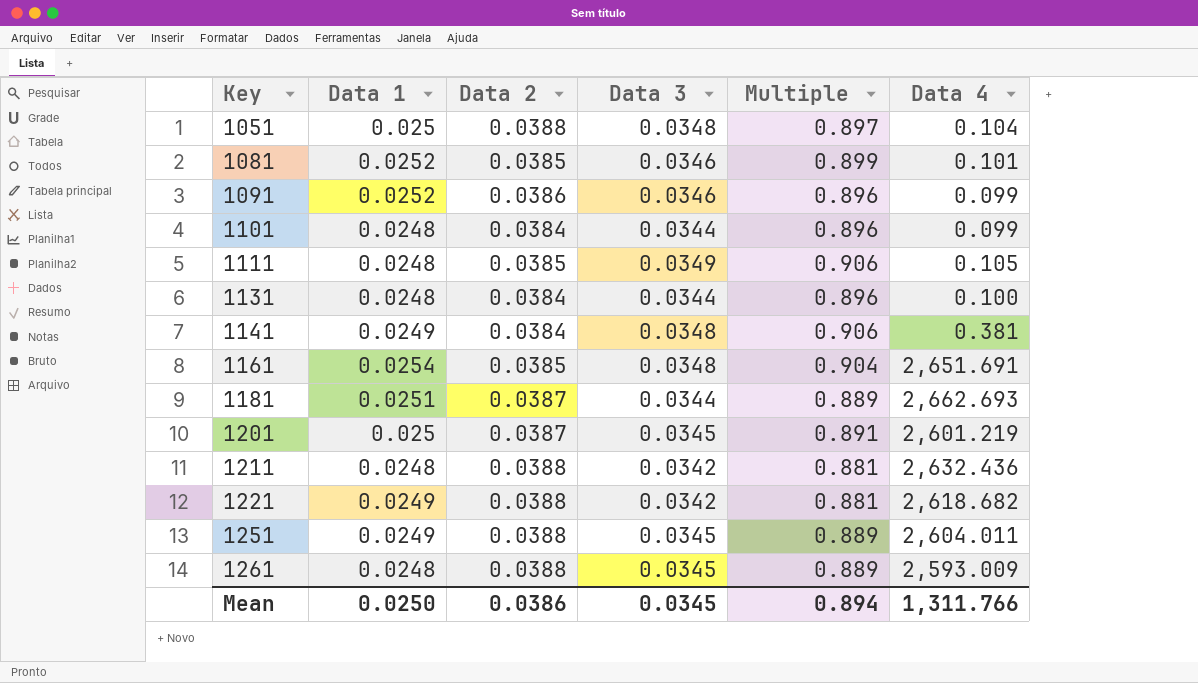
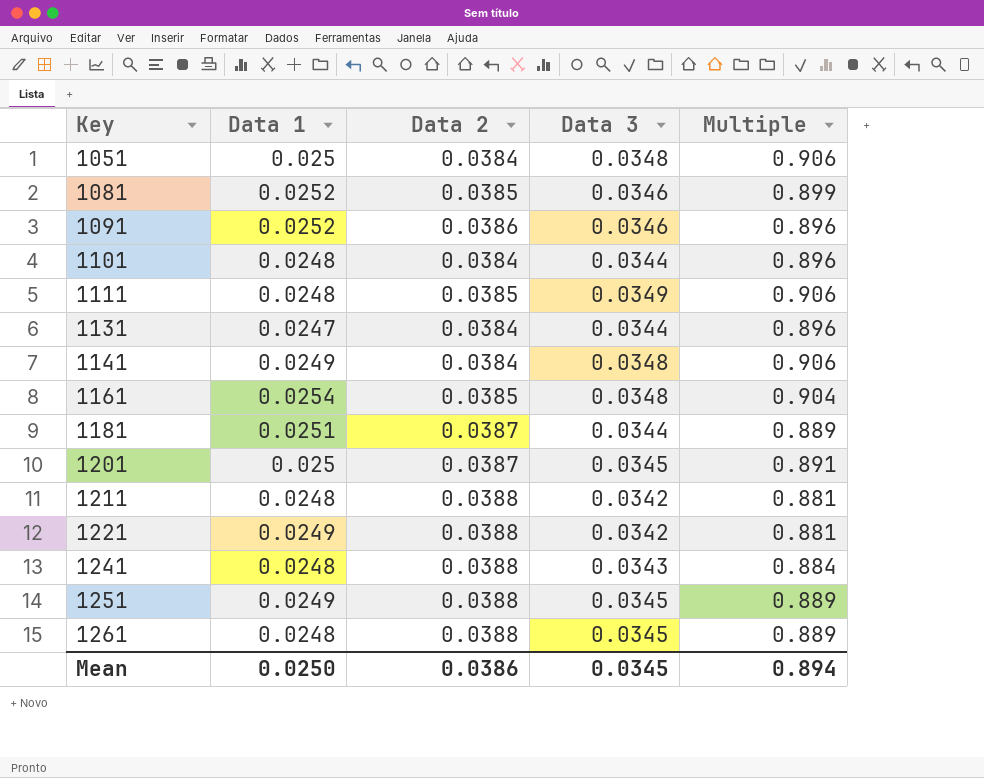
column Data 4 | position: 6 -> none
1051 | Data 2: 0.0388 -> 0.0384
1051 | Multiple: 0.897 -> 0.906
1131 | Data 1: 0.0248 -> 0.0247
row 1241: none -> 0.0248 | 0.0388 | 0.0343 | 0.884

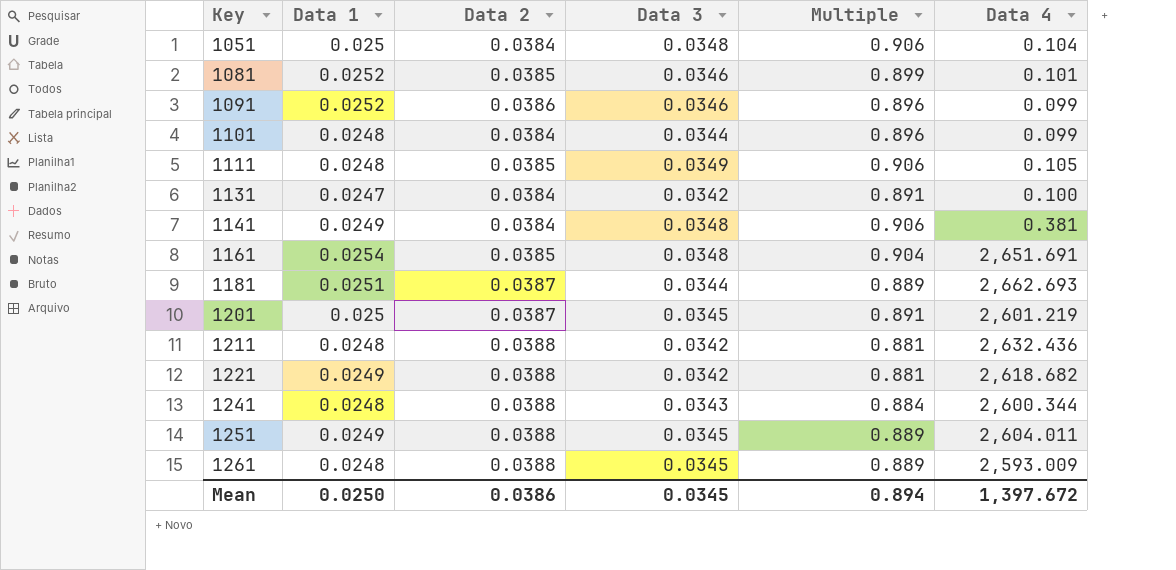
column Data 4 | position: none -> 6
1131 | Data 3: 0.0344 -> 0.0342
1131 | Multiple: 0.896 -> 0.891

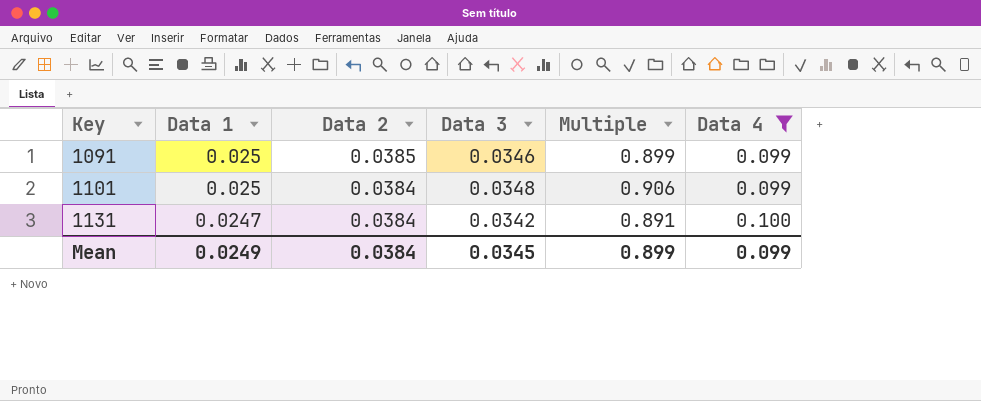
filter: none -> Data 4 <= 0.100
1091 | Data 1: 0.0252 -> 0.025
1091 | Data 2: 0.0386 -> 0.0385
1091 | Multiple: 0.896 -> 0.899
1101 | Data 1: 0.0248 -> 0.025
1101 | Data 3: 0.0344 -> 0.0348
1101 | Multiple: 0.896 -> 0.906
Mean | Data 1: 0.0250 -> 0.0249
Mean | Data 2: 0.0386 -> 0.0384
Mean | Multiple: 0.894 -> 0.899
Mean | Data 4: 1,397.672 -> 0.099

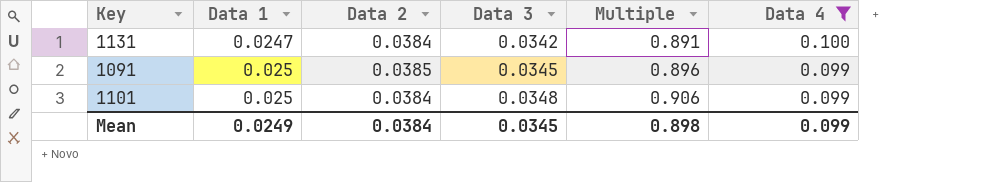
row order: Key ascending -> Data 1 ascending
1091 | Data 3: 0.0346 -> 0.0345
1091 | Multiple: 0.899 -> 0.896
Mean | Multiple: 0.899 -> 0.898

